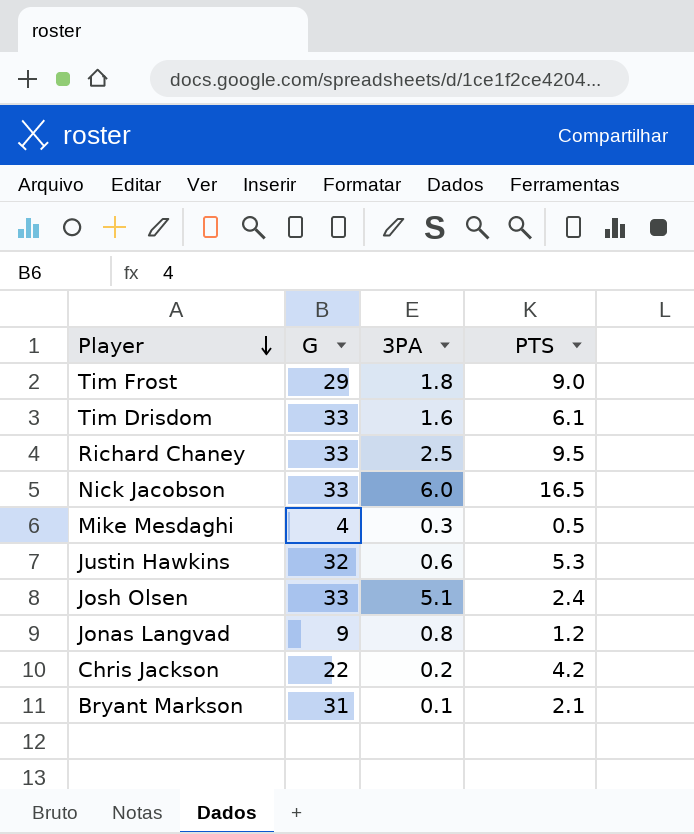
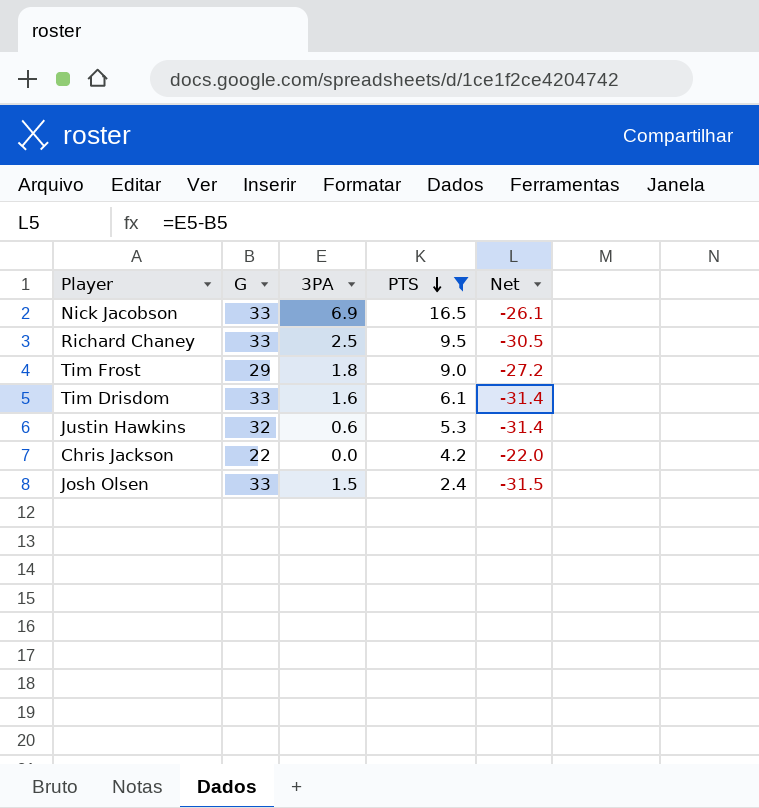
filter: none -> PTS >= 2.4
row order: Player descending -> PTS descending
column Net | formula: none -> [3PA] - [G]
Nick Jacobson | 3PA: 6.0 -> 6.9
Chris Jackson | 3PA: 0.2 -> 0.0
Josh Olsen | 3PA: 5.1 -> 1.5

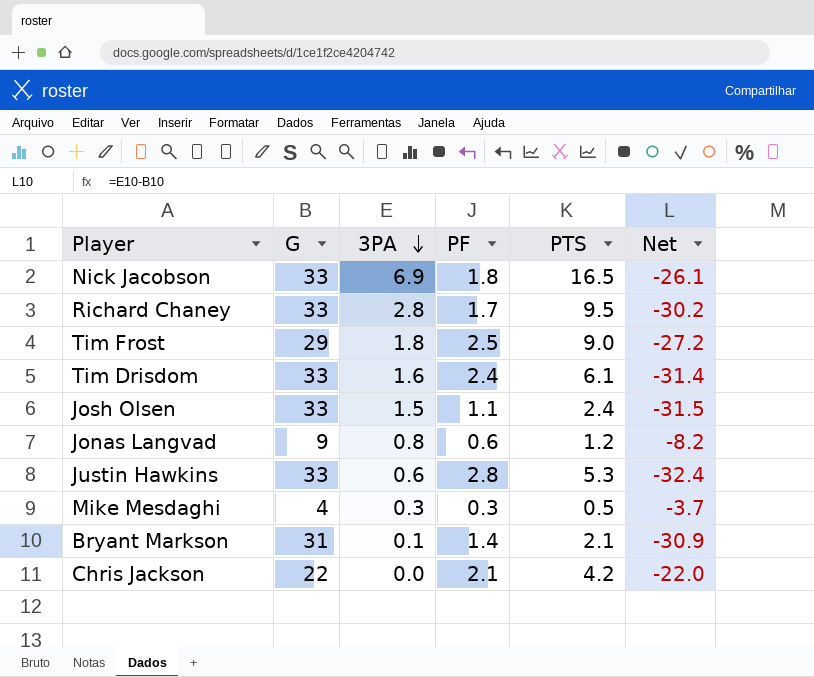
filter: PTS >= 2.4 -> none
row order: PTS descending -> 3PA descending
column PF | position: none -> 4
Richard Chaney | 3PA: 2.5 -> 2.8
Richard Chaney | Net: -30.5 -> -30.2
Justin Hawkins | G: 32 -> 33
Justin Hawkins | Net: -31.4 -> -32.4

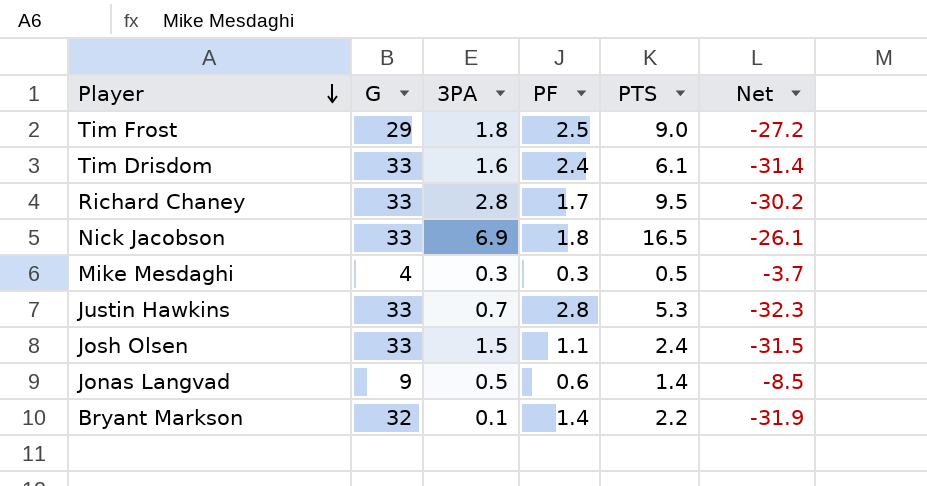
row order: 3PA descending -> Player descending
row Chris Jackson: 22 | 0.0 | 2.1 | 4.2 | -22.0 -> none
Justin Hawkins | 3PA: 0.6 -> 0.7
Justin Hawkins | Net: -32.4 -> -32.3
Jonas Langvad | 3PA: 0.8 -> 0.5
Jonas Langvad | PTS: 1.2 -> 1.4
Jonas Langvad | Net: -8.2 -> -8.5
Bryant Markson | G: 31 -> 32
Bryant Markson | PTS: 2.1 -> 2.2
Bryant Markson | Net: -30.9 -> -31.9

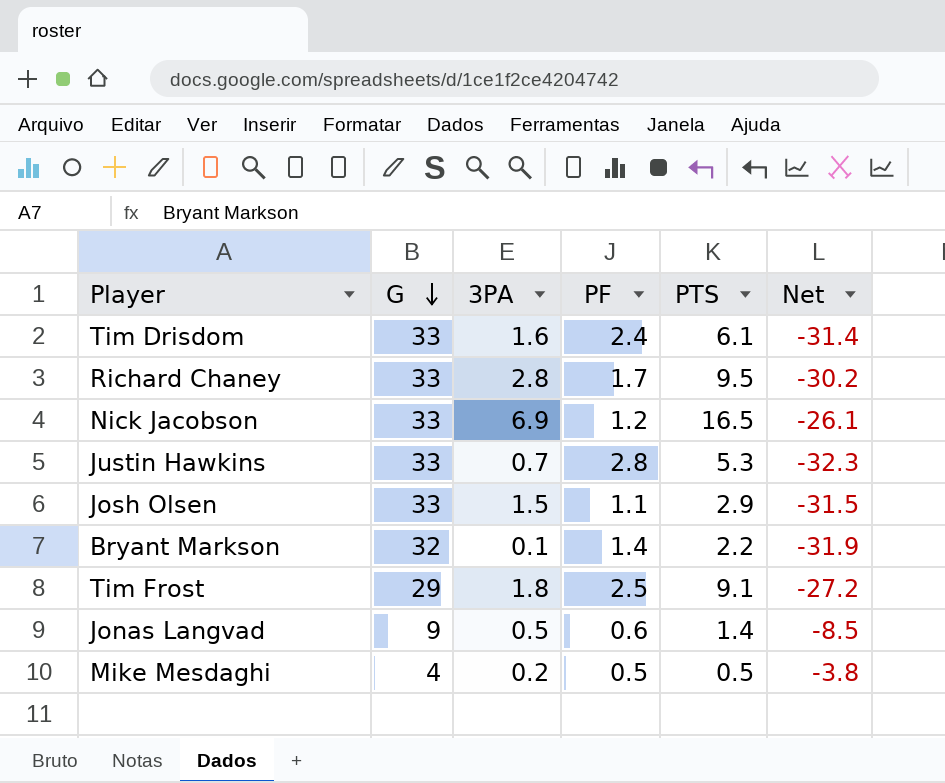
row order: Player descending -> G descending
Nick Jacobson | PF: 1.8 -> 1.2
Josh Olsen | PTS: 2.4 -> 2.9
Tim Frost | PTS: 9.0 -> 9.1
Mike Mesdaghi | 3PA: 0.3 -> 0.2
Mike Mesdaghi | PF: 0.3 -> 0.5
Mike Mesdaghi | Net: -3.7 -> -3.8

